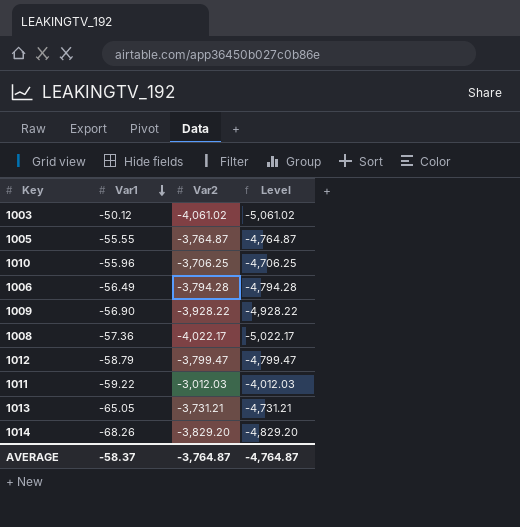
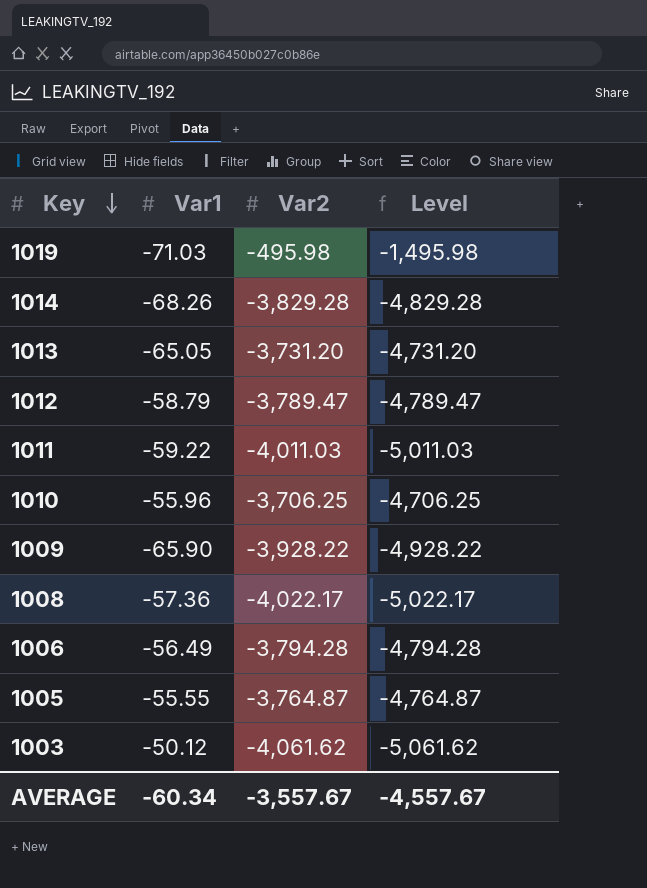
row order: Var1 descending -> Key descending
row 1019: none -> -71.03 | -495.98 | -1,495.98
1014 | Var2: -3,829.20 -> -3,829.28
1014 | Level: -4,829.20 -> -4,829.28
1013 | Var2: -3,731.21 -> -3,731.20
1013 | Level: -4,731.21 -> -4,731.20
1012 | Var2: -3,799.47 -> -3,789.47
1012 | Level: -4,799.47 -> -4,789.47
1011 | Var2: -3,012.03 -> -4,011.03
1011 | Level: -4,012.03 -> -5,011.03
1009 | Var1: -56.90 -> -65.90
1003 | Var2: -4,061.02 -> -4,061.62
1003 | Level: -5,061.02 -> -5,061.62
AVERAGE | Var1: -58.37 -> -60.34
AVERAGE | Var2: -3,764.87 -> -3,557.67
AVERAGE | Level: -4,764.87 -> -4,557.67

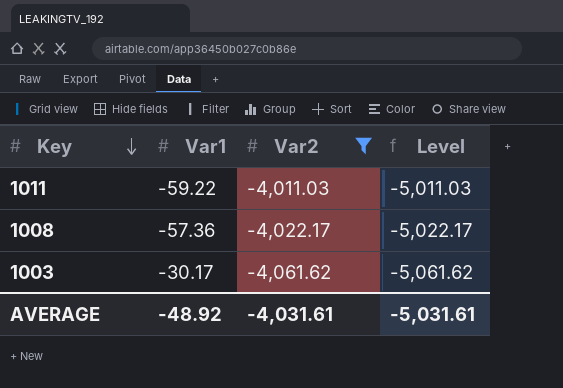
filter: none -> Var2 <= -4,011.03
1003 | Var1: -50.12 -> -30.17
AVERAGE | Var1: -60.34 -> -48.92
AVERAGE | Var2: -3,557.67 -> -4,031.61
AVERAGE | Level: -4,557.67 -> -5,031.61

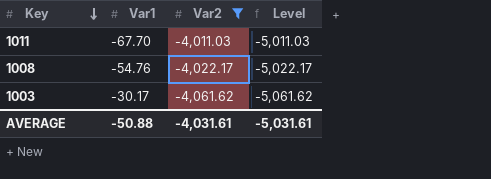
1011 | Var1: -59.22 -> -67.70
1008 | Var1: -57.36 -> -54.76
AVERAGE | Var1: -48.92 -> -50.88

